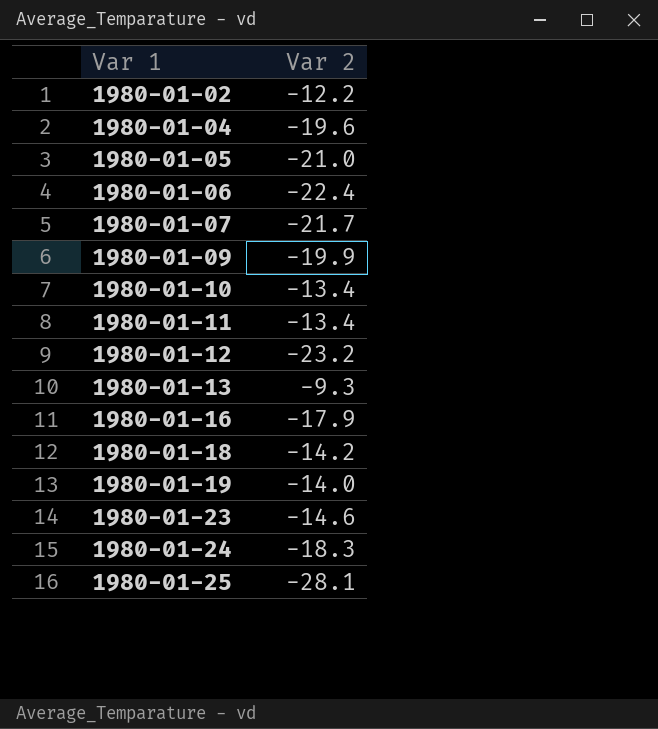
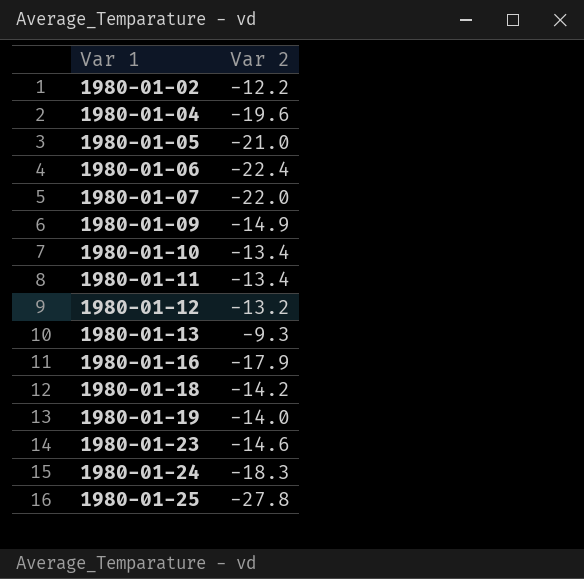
1980-01-07 | Var 2: -21.7 -> -22.0
1980-01-09 | Var 2: -19.9 -> -14.9
1980-01-12 | Var 2: -23.2 -> -13.2
1980-01-25 | Var 2: -28.1 -> -27.8

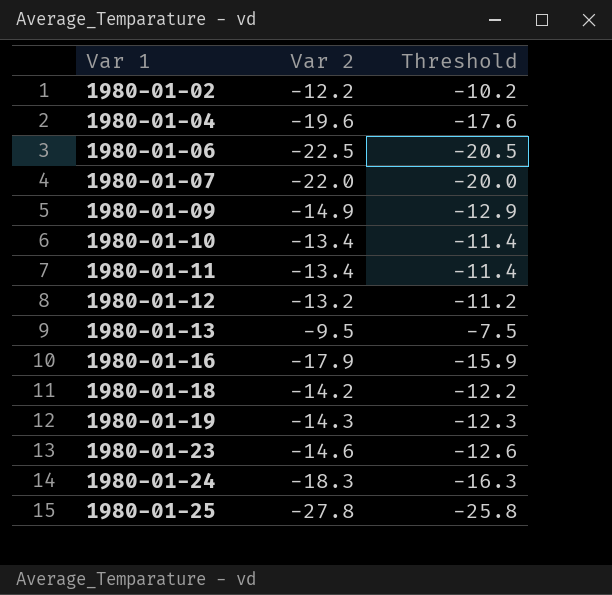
column Threshold | formula: none -> [Var 2] + 2
row 1980-01-05: -21.0 -> none
1980-01-06 | Var 2: -22.4 -> -22.5
1980-01-13 | Var 2: -9.3 -> -9.5
1980-01-19 | Var 2: -14.0 -> -14.3

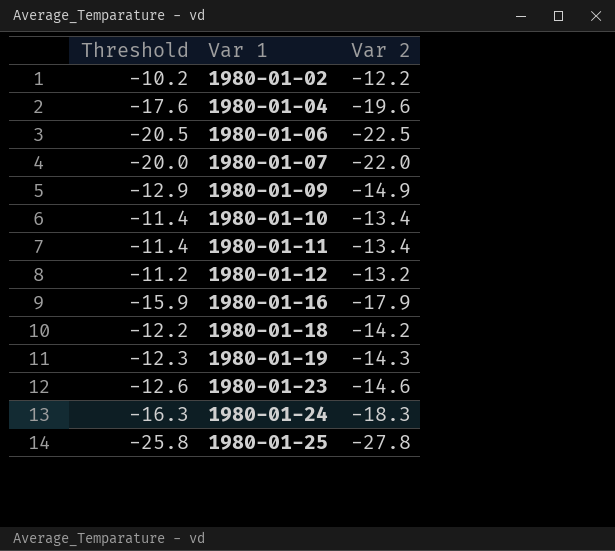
column Threshold | position: 3 -> 1
row 1980-01-13: -9.5 | -7.5 -> none

